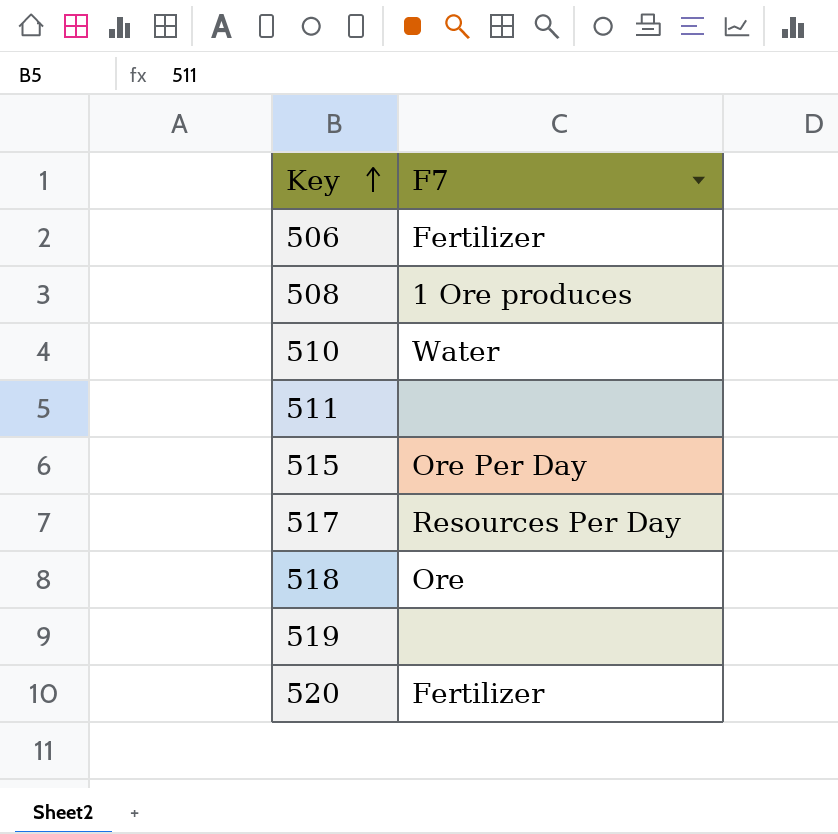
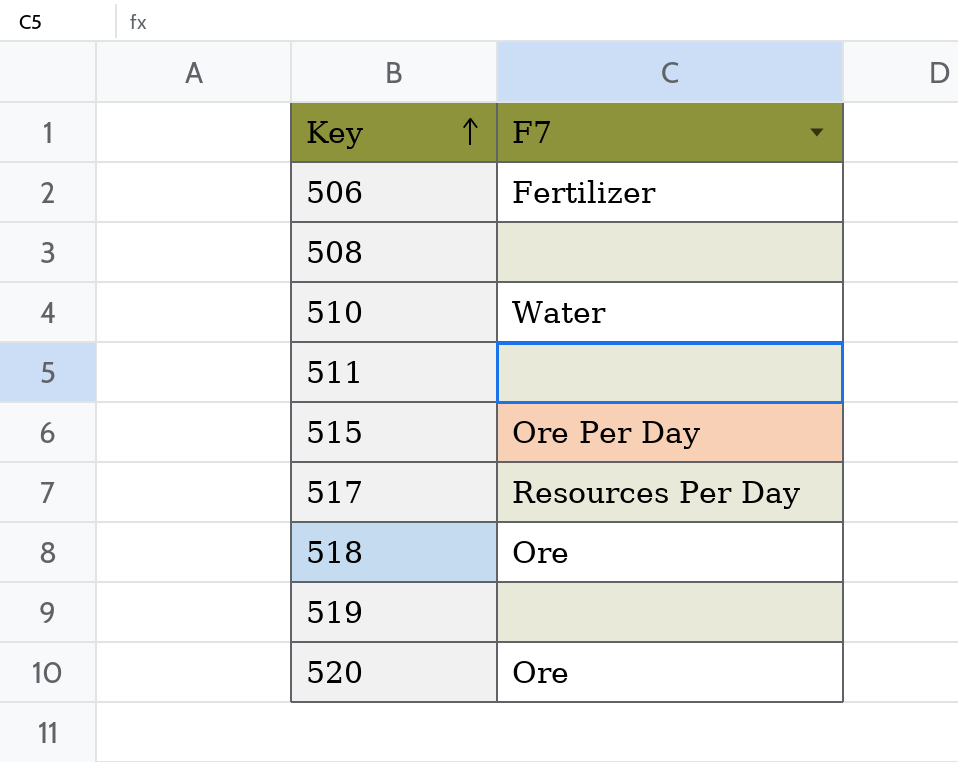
508 | F7: 1 Ore produces -> none
520 | F7: Fertilizer -> Ore

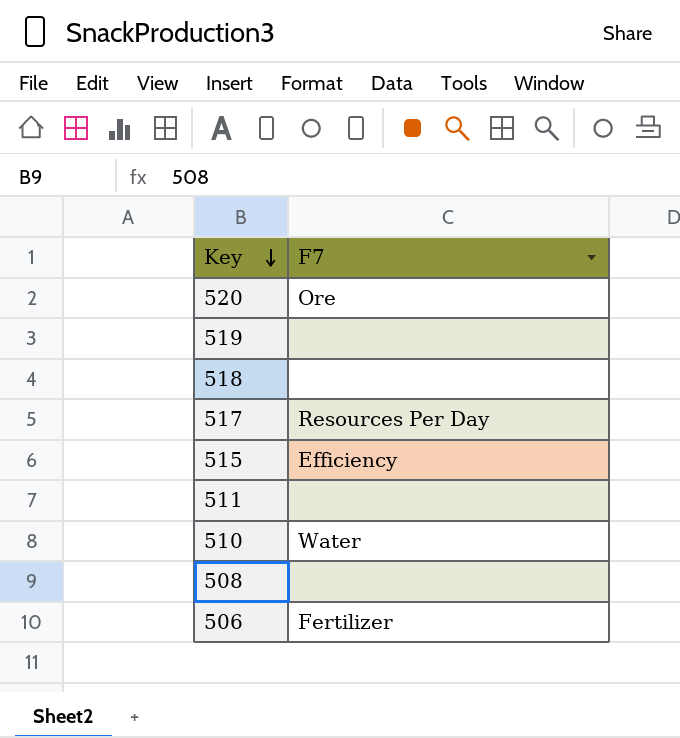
row order: Key ascending -> Key descending
518 | F7: Ore -> none
515 | F7: Ore Per Day -> Efficiency

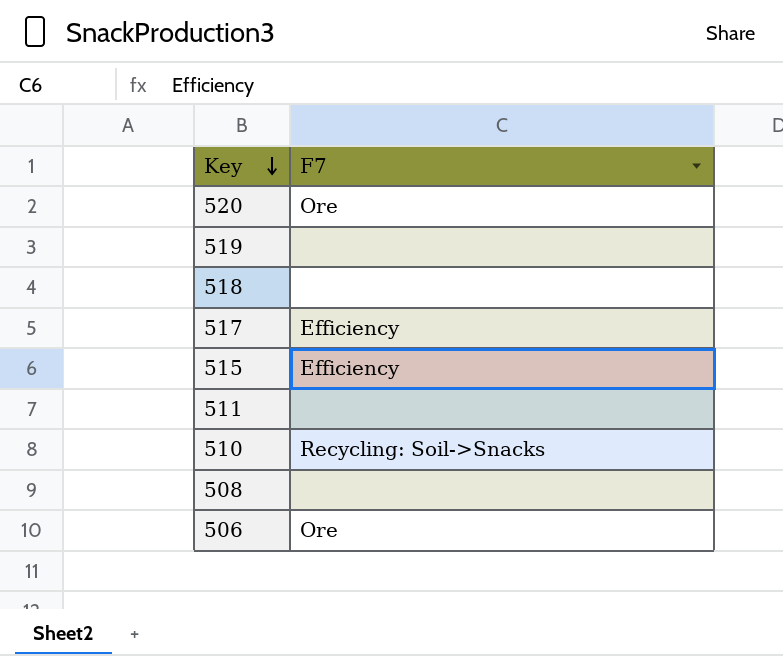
517 | F7: Resources Per Day -> Efficiency
510 | F7: Water -> Recycling: Soil->Snacks
506 | F7: Fertilizer -> Ore

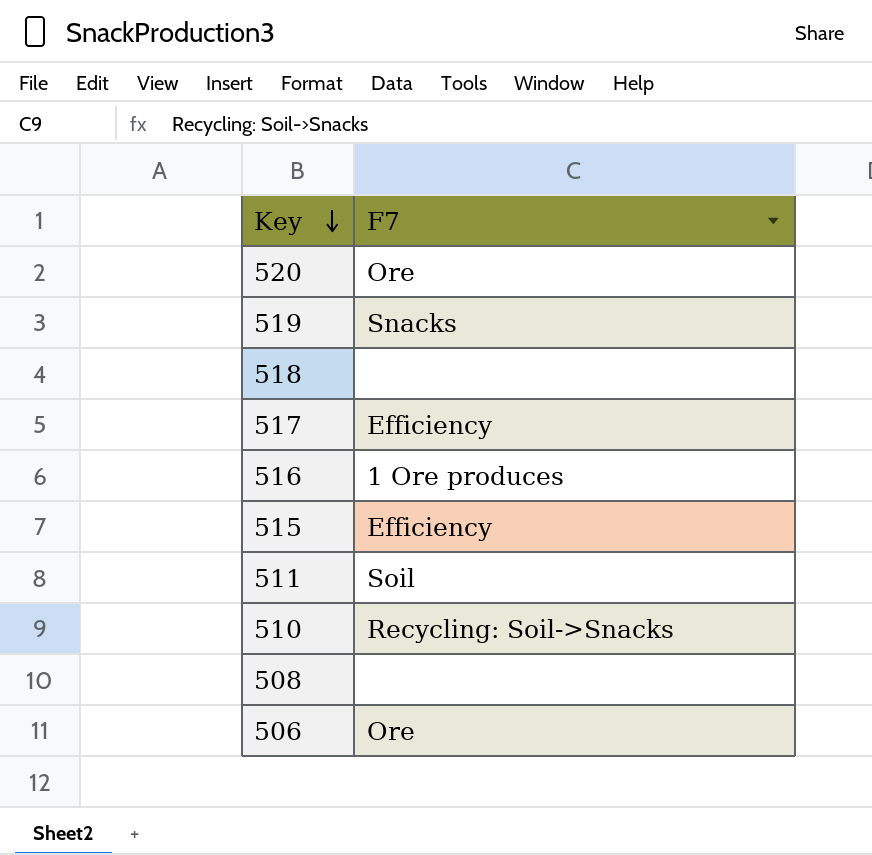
519 | F7: none -> Snacks
row 516: none -> 1 Ore produces
511 | F7: none -> Soil

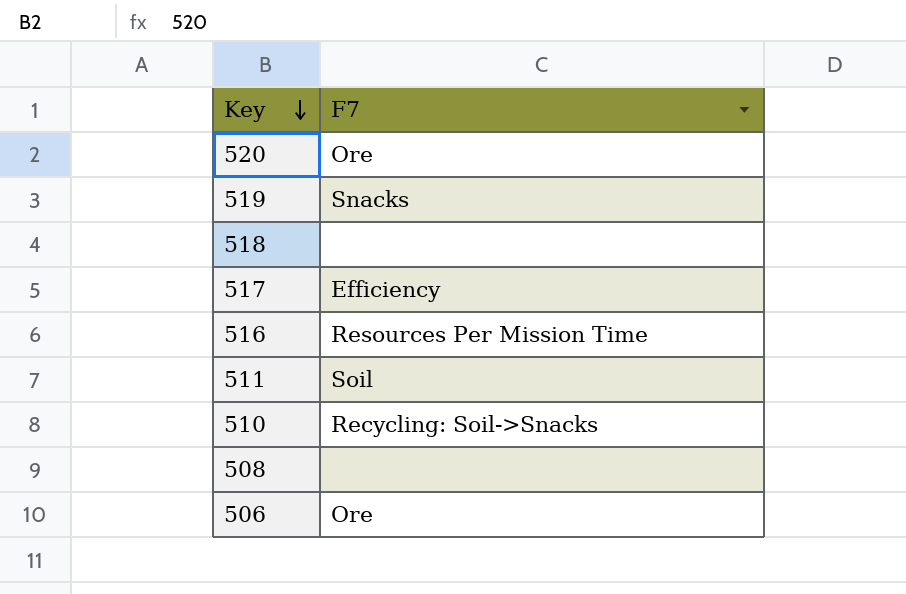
row 515: Efficiency -> none
516 | F7: 1 Ore produces -> Resources Per Mission Time

